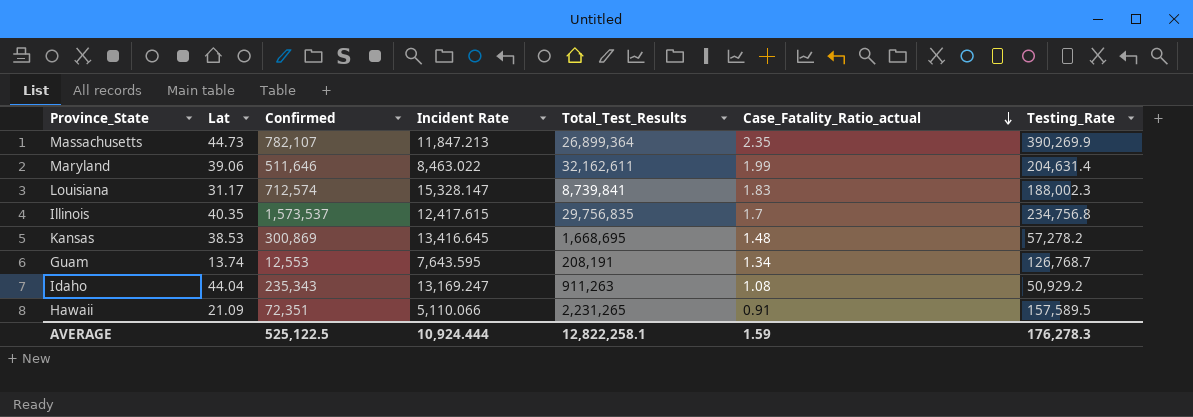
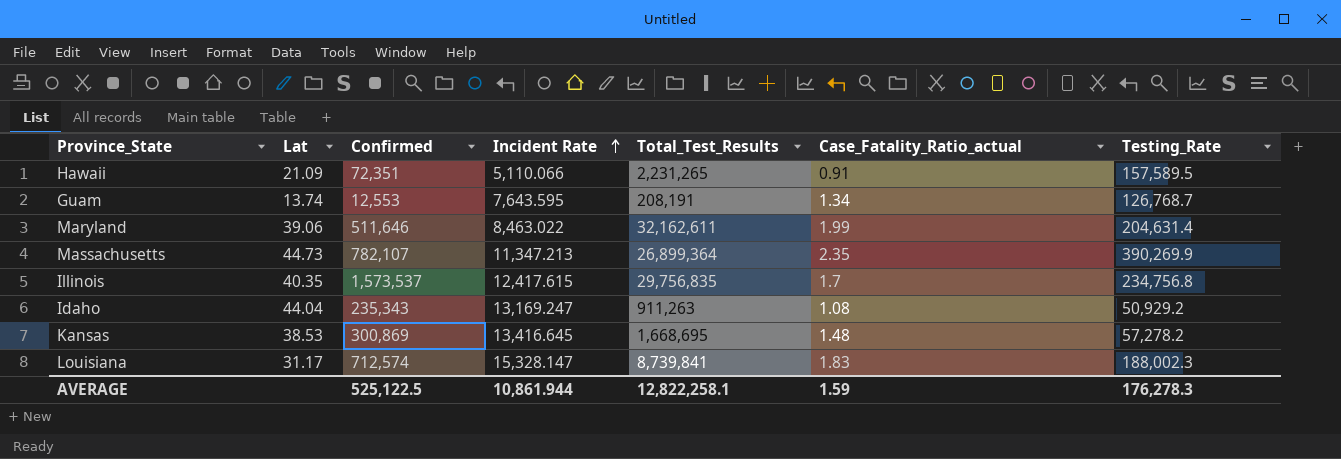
row order: Case_Fatality_Ratio_actual descending -> Incident Rate ascending
Massachusetts | Incident Rate: 11,847.213 -> 11,347.213
AVERAGE | Incident Rate: 10,924.444 -> 10,861.944

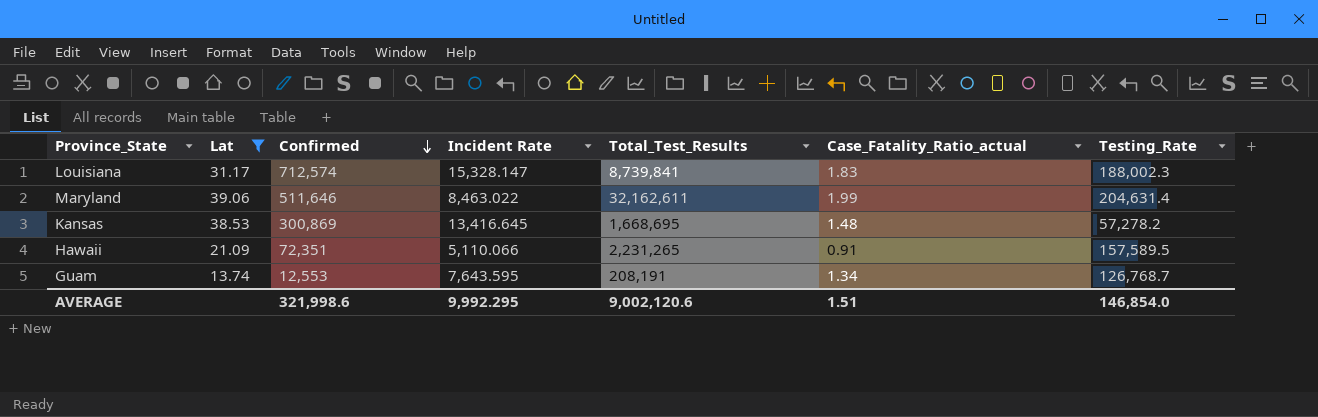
filter: none -> Lat <= 39.06
row order: Incident Rate ascending -> Confirmed descending
AVERAGE | Confirmed: 525,122.5 -> 321,998.6
AVERAGE | Incident Rate: 10,861.944 -> 9,992.295
AVERAGE | Total_Test_Results: 12,822,258.1 -> 9,002,120.6
AVERAGE | Case_Fatality_Ratio_actual: 1.59 -> 1.51
AVERAGE | Testing_Rate: 176,278.3 -> 146,854.0

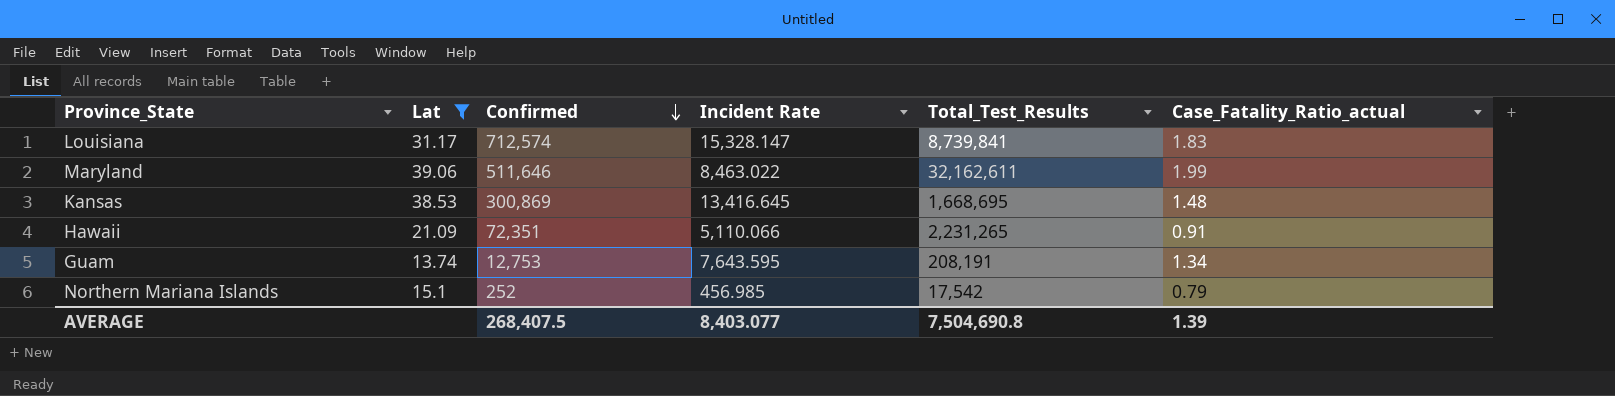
column Testing_Rate | position: 7 -> none
Guam | Confirmed: 12,553 -> 12,753
row Northern Mariana Islands: none -> 15.1 | 252 | 456.985 | 17,542 | 0.79
AVERAGE | Confirmed: 321,998.6 -> 268,407.5
AVERAGE | Incident Rate: 9,992.295 -> 8,403.077
AVERAGE | Total_Test_Results: 9,002,120.6 -> 7,504,690.8
AVERAGE | Case_Fatality_Ratio_actual: 1.51 -> 1.39

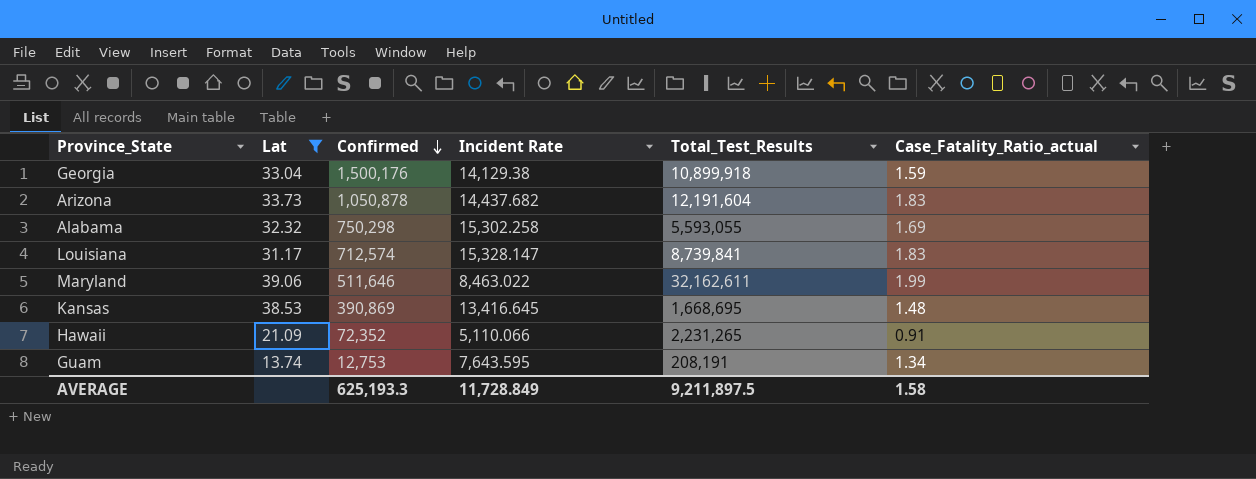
row Northern Mariana Islands: 15.1 | 252 | 456.985 | 17,542 | 0.79 -> none
row Georgia: none -> 33.04 | 1,500,176 | 14,129.38 | 10,899,918 | 1.59
row Arizona: none -> 33.73 | 1,050,878 | 14,437.682 | 12,191,604 | 1.83
row Alabama: none -> 32.32 | 750,298 | 15,302.258 | 5,593,055 | 1.69
Kansas | Confirmed: 300,869 -> 390,869
Hawaii | Confirmed: 72,351 -> 72,352
AVERAGE | Confirmed: 268,407.5 -> 625,193.3
AVERAGE | Incident Rate: 8,403.077 -> 11,728.849
AVERAGE | Total_Test_Results: 7,504,690.8 -> 9,211,897.5
AVERAGE | Case_Fatality_Ratio_actual: 1.39 -> 1.58

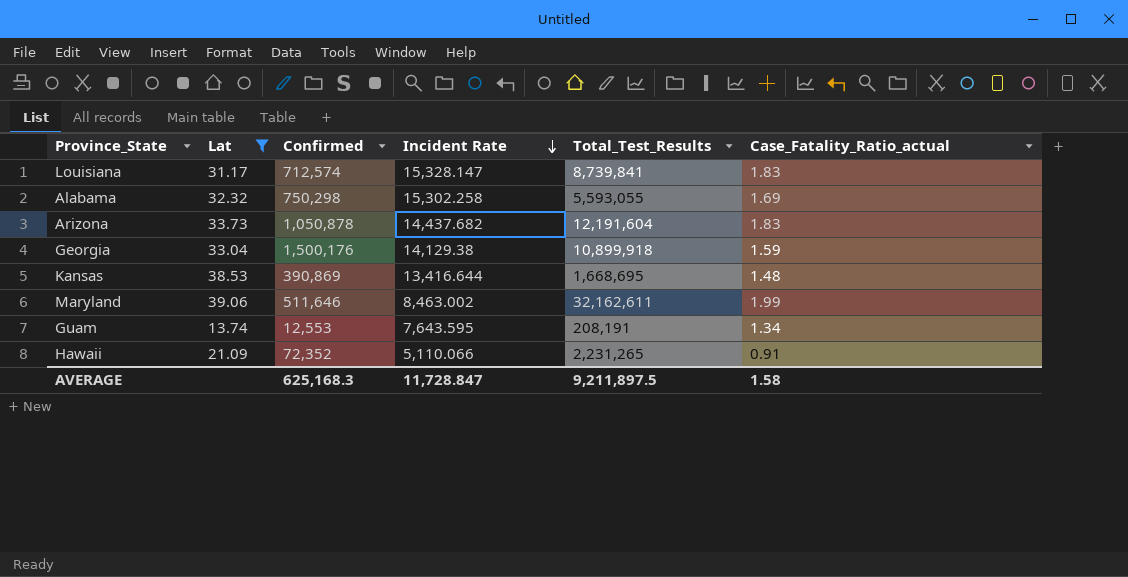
row order: Confirmed descending -> Incident Rate descending
Kansas | Incident Rate: 13,416.645 -> 13,416.644
Maryland | Incident Rate: 8,463.022 -> 8,463.002
Guam | Confirmed: 12,753 -> 12,553
AVERAGE | Confirmed: 625,193.3 -> 625,168.3
AVERAGE | Incident Rate: 11,728.849 -> 11,728.847

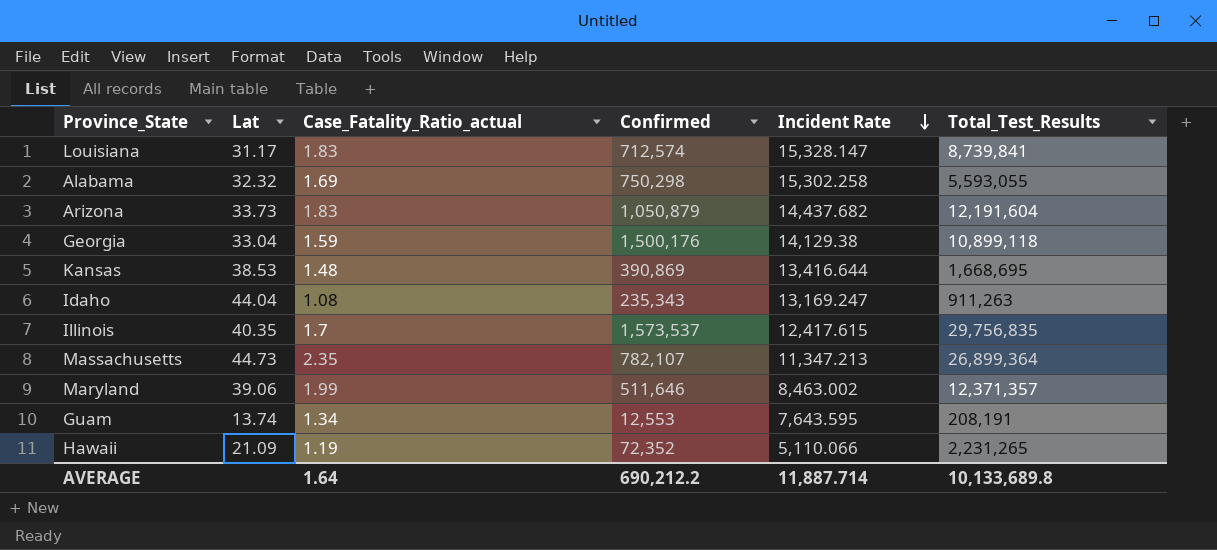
filter: Lat <= 39.06 -> none
column Case_Fatality_Ratio_actual | position: 6 -> 3
Arizona | Confirmed: 1,050,878 -> 1,050,879
Georgia | Total_Test_Results: 10,899,918 -> 10,899,118
Maryland | Total_Test_Results: 32,162,611 -> 12,371,357
Hawaii | Case_Fatality_Ratio_actual: 0.91 -> 1.19
AVERAGE | Case_Fatality_Ratio_actual: 1.58 -> 1.64
AVERAGE | Confirmed: 625,168.3 -> 690,212.2
AVERAGE | Incident Rate: 11,728.847 -> 11,887.714
AVERAGE | Total_Test_Results: 9,211,897.5 -> 10,133,689.8

